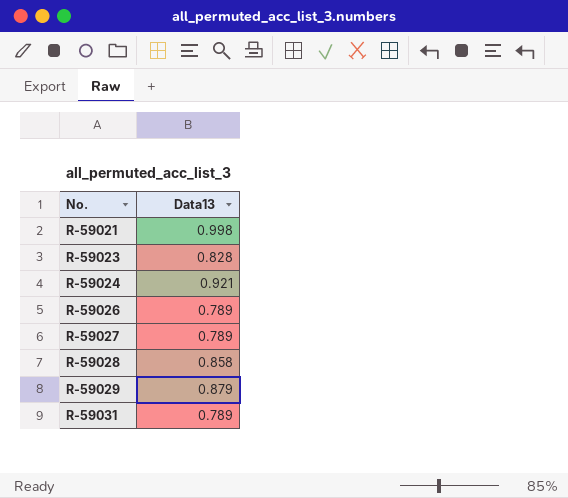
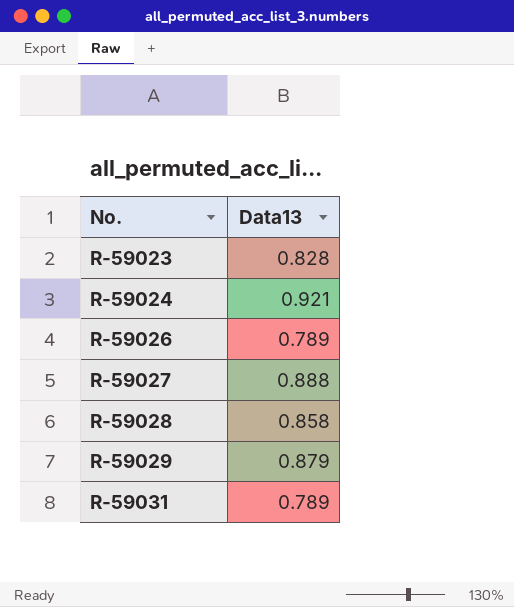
row R-59021: 0.998 -> none
R-59027 | Data13: 0.789 -> 0.888

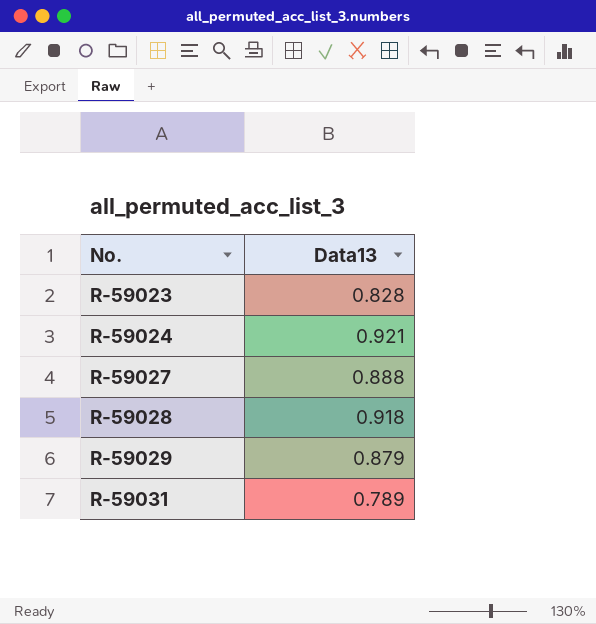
row R-59026: 0.789 -> none
R-59028 | Data13: 0.858 -> 0.918

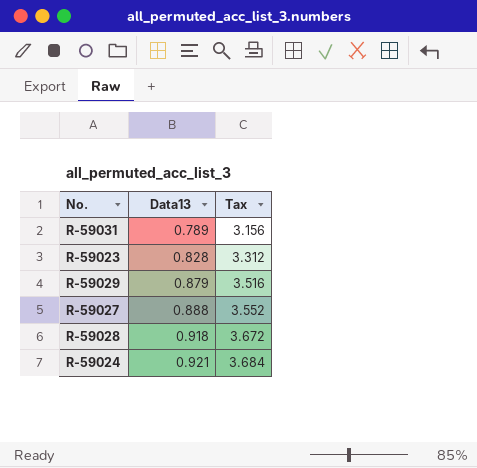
row order: No. ascending -> Data13 ascending
column Tax | formula: none -> [Data13] * 4

